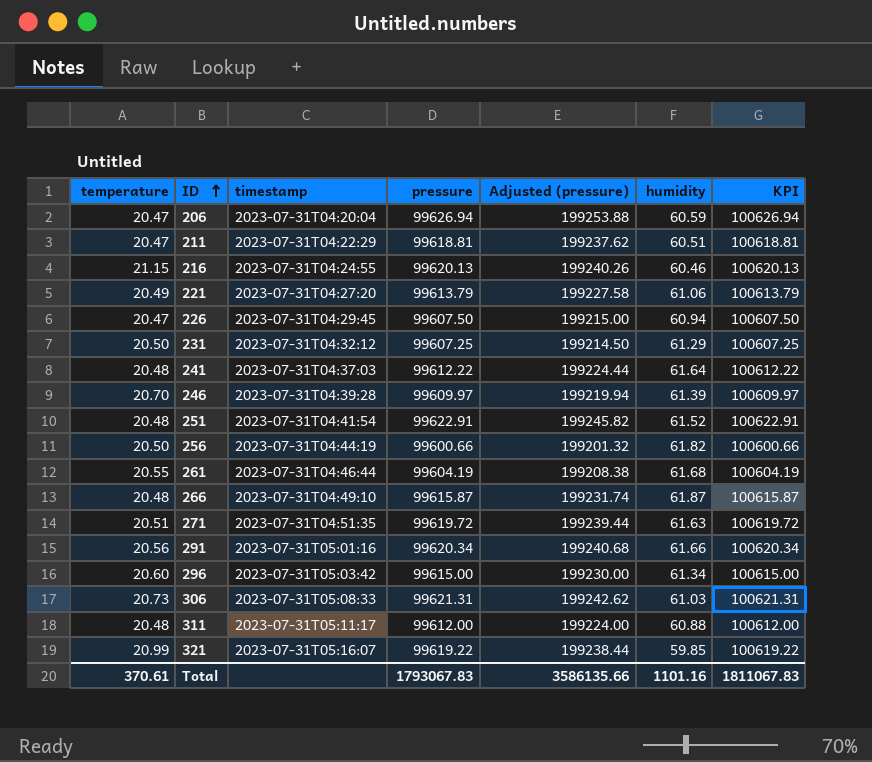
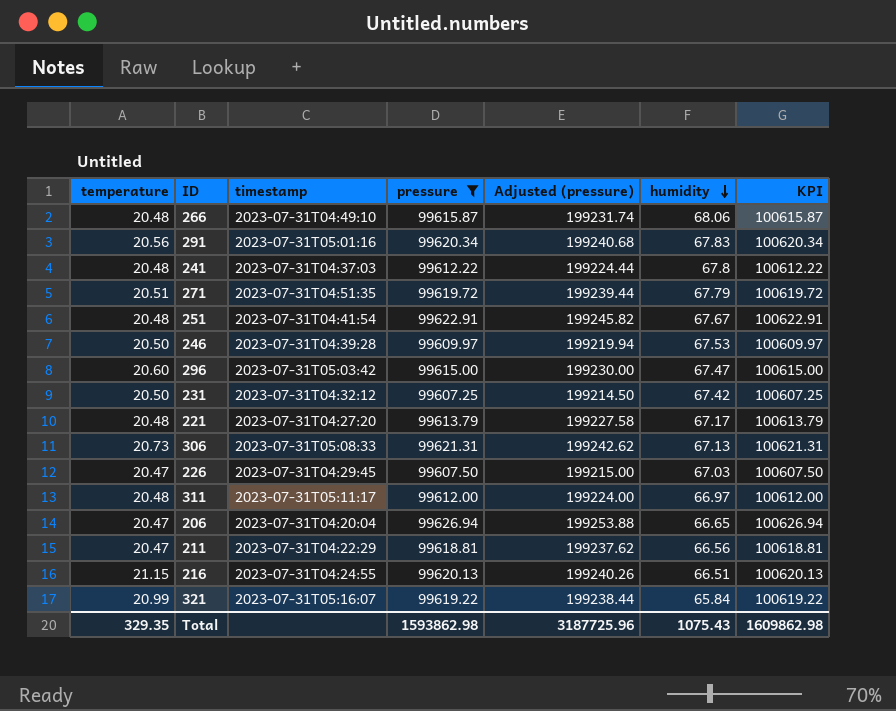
filter: none -> pressure >= 99607.25
row order: ID ascending -> humidity descending
266 | humidity: 61.87 -> 68.06
291 | humidity: 61.66 -> 67.83
241 | humidity: 61.64 -> 67.8
271 | humidity: 61.63 -> 67.79
251 | humidity: 61.52 -> 67.67
246 | temperature: 20.70 -> 20.50
246 | humidity: 61.39 -> 67.53
296 | humidity: 61.34 -> 67.47
231 | humidity: 61.29 -> 67.42
221 | temperature: 20.49 -> 20.48
221 | humidity: 61.06 -> 67.17
306 | humidity: 61.03 -> 67.13
226 | humidity: 60.94 -> 67.03
311 | humidity: 60.88 -> 66.97
206 | humidity: 60.59 -> 66.65
211 | humidity: 60.51 -> 66.56
216 | humidity: 60.46 -> 66.51
321 | humidity: 59.85 -> 65.84
Total | temperature: 370.61 -> 329.35
Total | pressure: 1793067.83 -> 1593862.98
Total | Adjusted (pressure): 3586135.66 -> 3187725.96
Total | humidity: 1101.16 -> 1075.43
Total | KPI: 1811067.83 -> 1609862.98

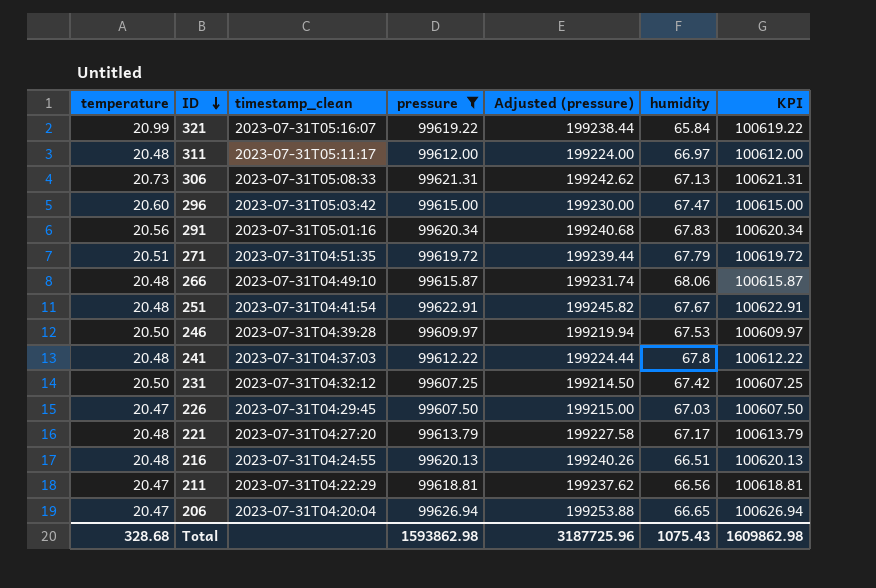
row order: humidity descending -> ID descending
column name: timestamp -> timestamp_clean
216 | temperature: 21.15 -> 20.48
Total | temperature: 329.35 -> 328.68

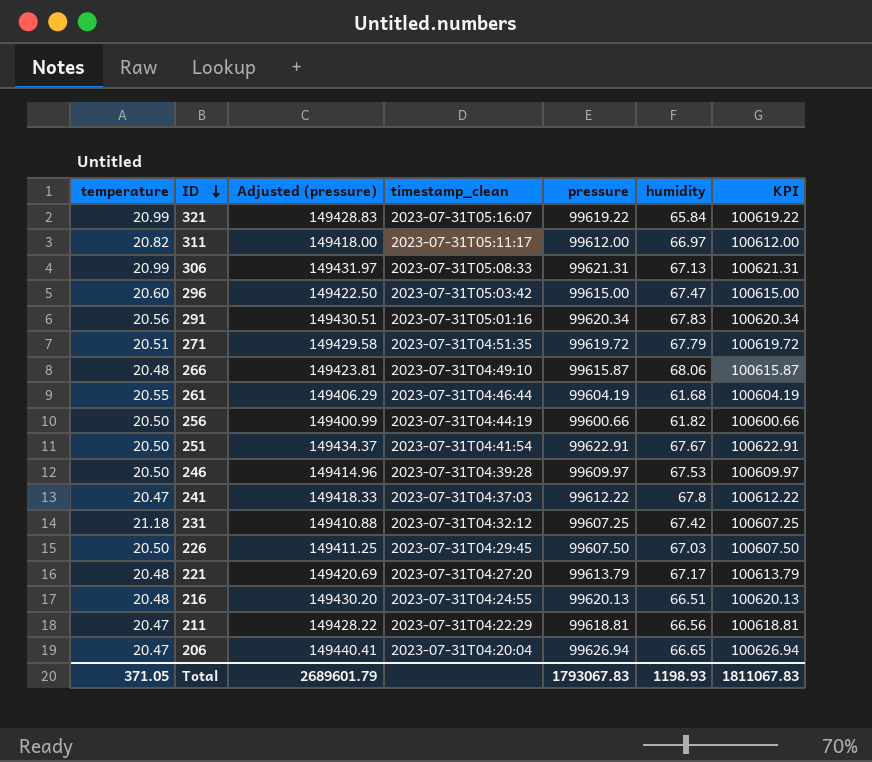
filter: pressure >= 99607.25 -> none
column Adjusted (pressure) | formula: [pressure] * 2 -> [pressure] * 1.5
column Adjusted (pressure) | position: 5 -> 3
311 | temperature: 20.48 -> 20.82
306 | temperature: 20.73 -> 20.99
251 | temperature: 20.48 -> 20.50
241 | temperature: 20.48 -> 20.47
231 | temperature: 20.50 -> 21.18
226 | temperature: 20.47 -> 20.50
Total | temperature: 328.68 -> 371.05
Total | Adjusted (pressure): 3187725.96 -> 2689601.79
Total | pressure: 1593862.98 -> 1793067.83
Total | humidity: 1075.43 -> 1198.93
Total | KPI: 1609862.98 -> 1811067.83

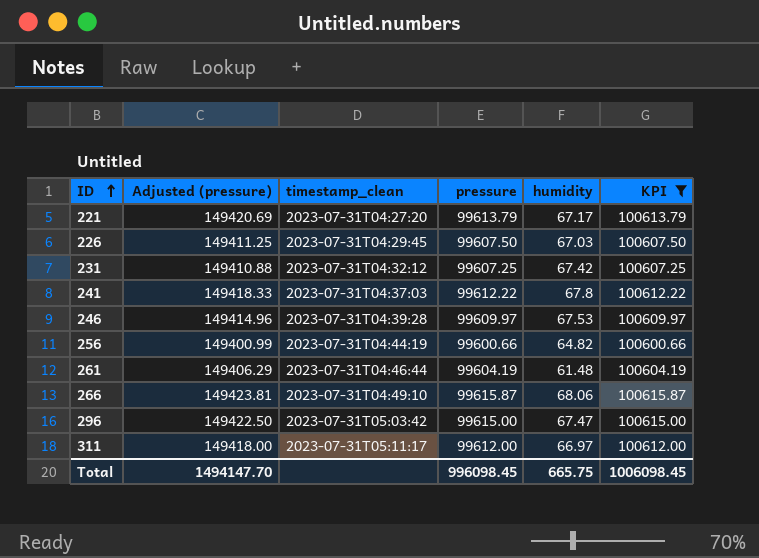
filter: none -> KPI <= 100615.87
row order: ID descending -> ID ascending
column temperature | position: 1 -> none
256 | humidity: 61.82 -> 64.82
261 | humidity: 61.68 -> 61.48
Total | Adjusted (pressure): 2689601.79 -> 1494147.70
Total | pressure: 1793067.83 -> 996098.45
Total | humidity: 1198.93 -> 665.75
Total | KPI: 1811067.83 -> 1006098.45

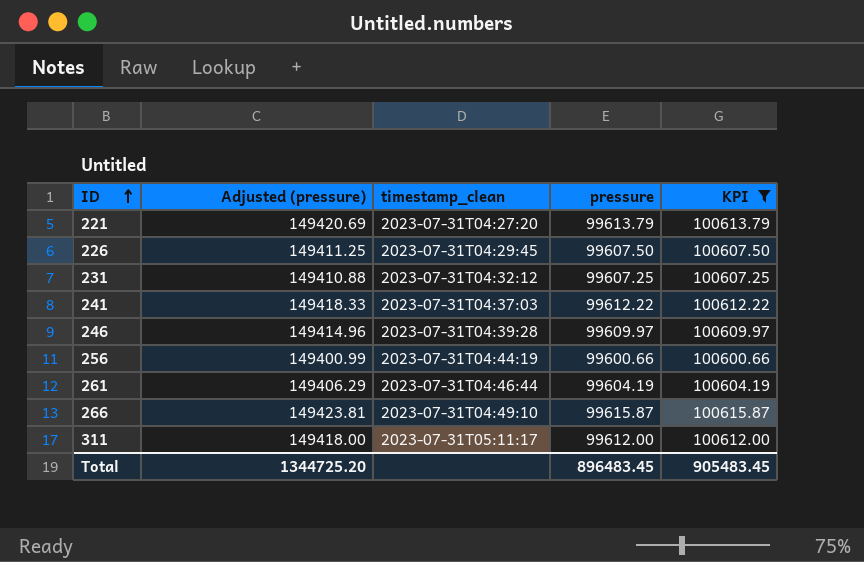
column humidity | position: 5 -> none
row 296: 149422.50 | 2023-07-31T05:03:42 | 99615.00 | 67.47 | 100615.00 -> none
Total | Adjusted (pressure): 1494147.70 -> 1344725.20
Total | pressure: 996098.45 -> 896483.45
Total | KPI: 1006098.45 -> 905483.45

